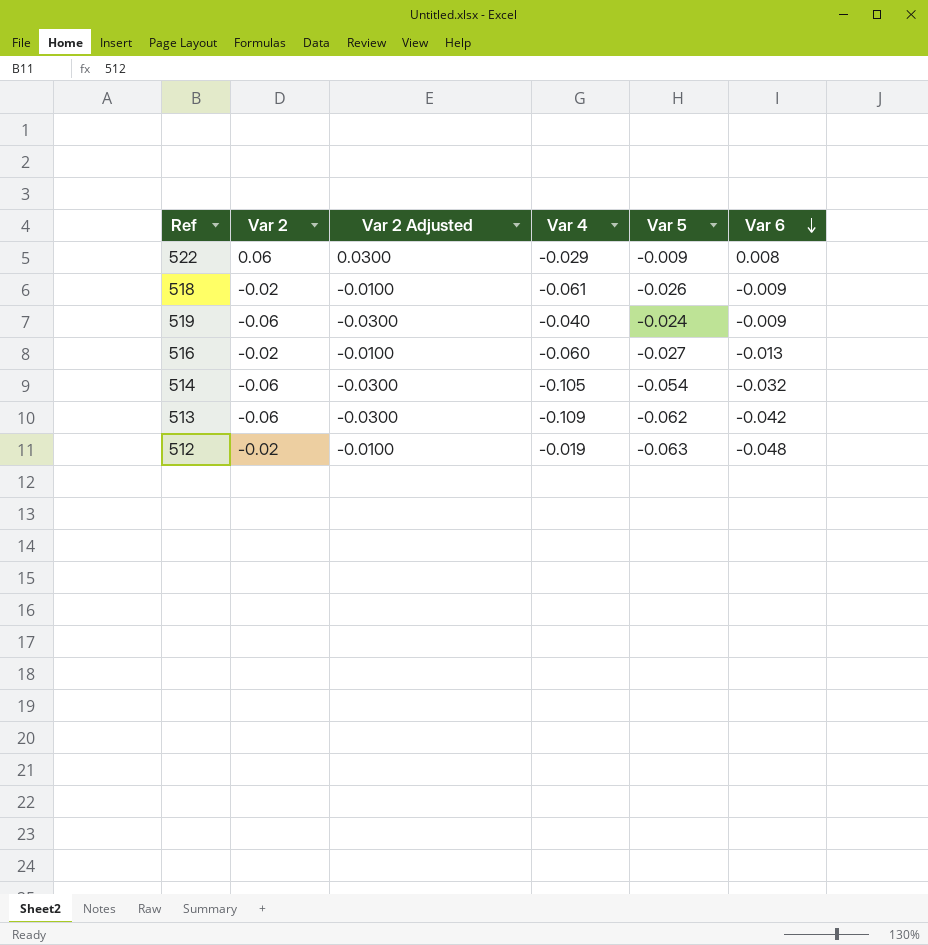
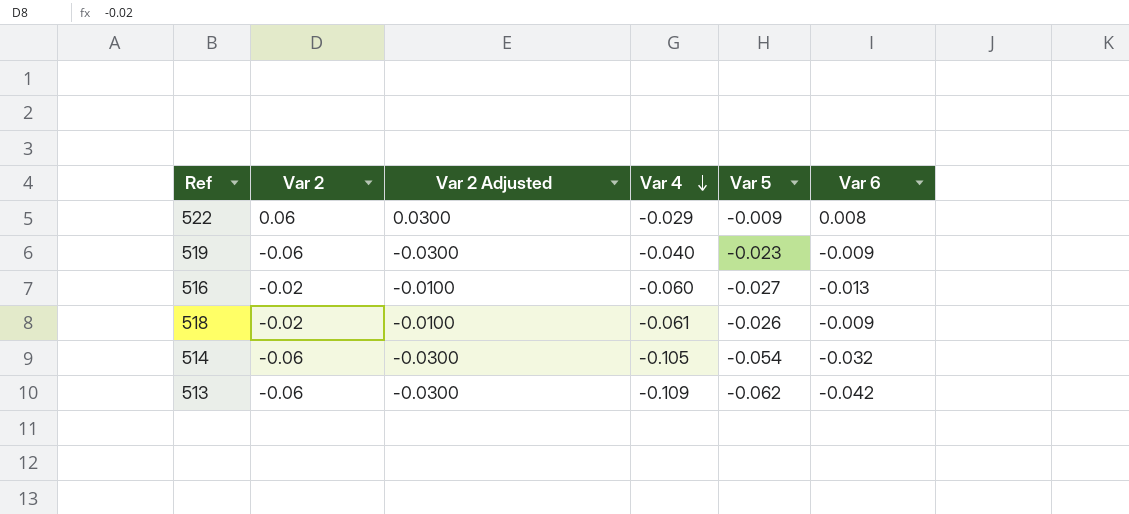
row order: Var 6 descending -> Var 4 descending
row 512: -0.02 | -0.0100 | -0.019 | -0.063 | -0.048 -> none
519 | Var 5: -0.024 -> -0.023

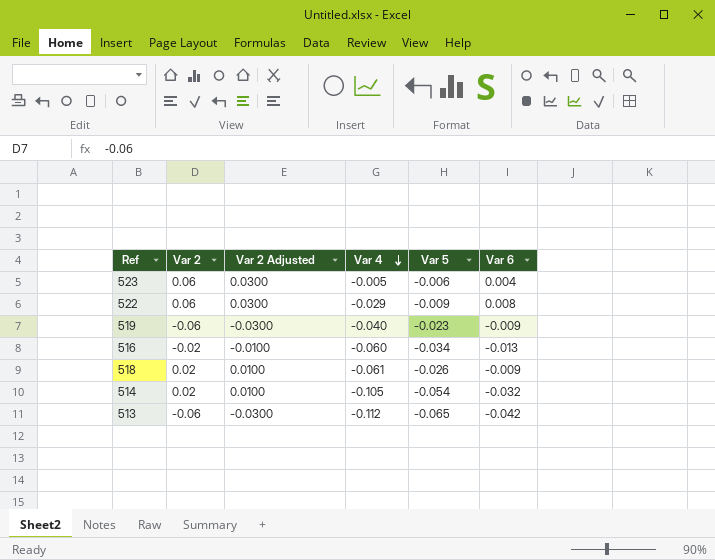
row 523: none -> 0.06 | 0.0300 | -0.005 | -0.006 | 0.004
516 | Var 5: -0.027 -> -0.034
518 | Var 2: -0.02 -> 0.02
518 | Var 2 Adjusted: -0.0100 -> 0.0100
514 | Var 2: -0.06 -> 0.02
514 | Var 2 Adjusted: -0.0300 -> 0.0100
513 | Var 4: -0.109 -> -0.112
513 | Var 5: -0.062 -> -0.065

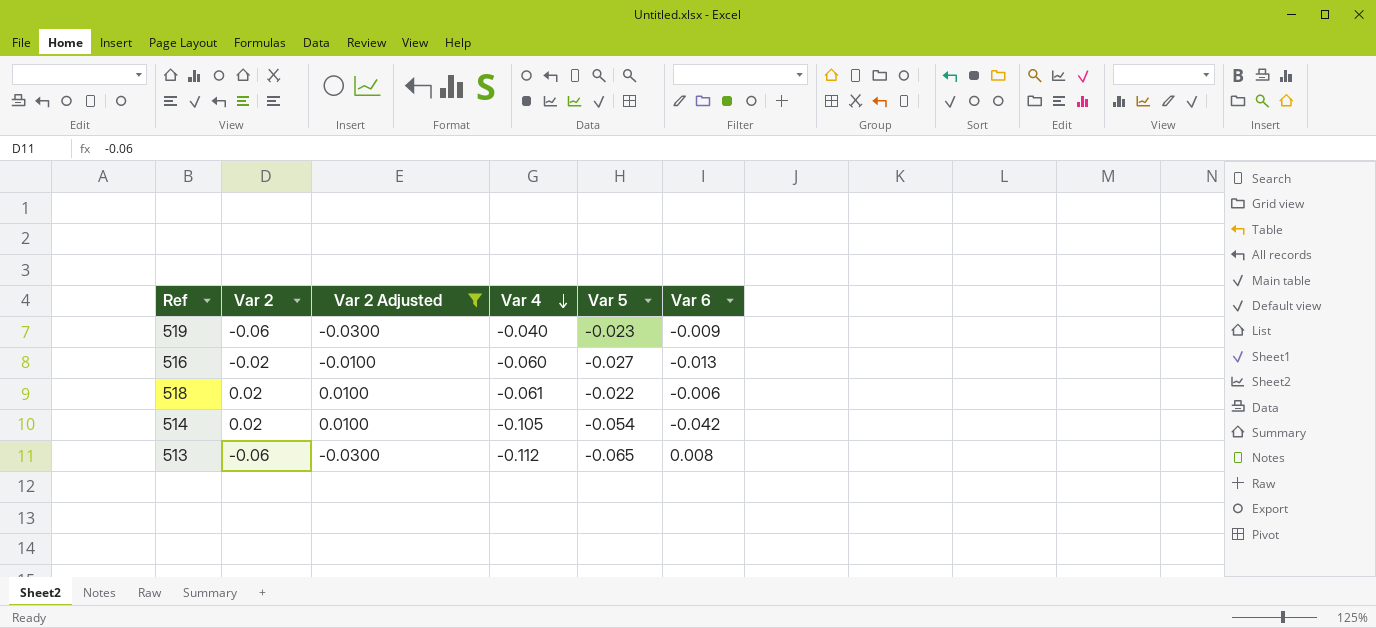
filter: none -> Var 2 Adjusted != 0.0300
516 | Var 5: -0.034 -> -0.027
518 | Var 5: -0.026 -> -0.022
518 | Var 6: -0.009 -> -0.006
514 | Var 6: -0.032 -> -0.042
513 | Var 6: -0.042 -> 0.008

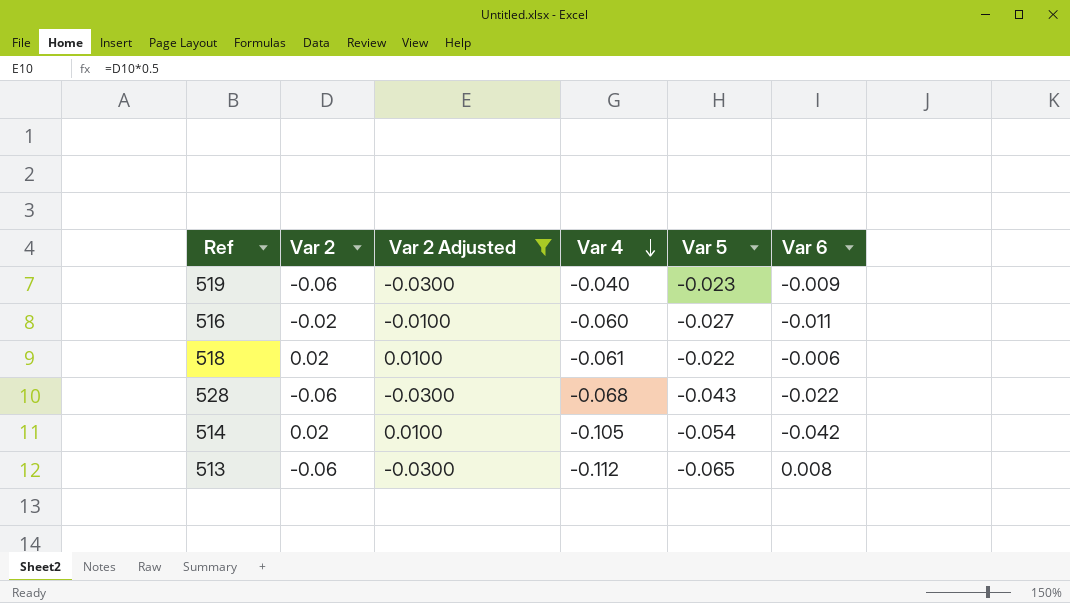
516 | Var 6: -0.013 -> -0.011
row 528: none -> -0.06 | -0.0300 | -0.068 | -0.043 | -0.022

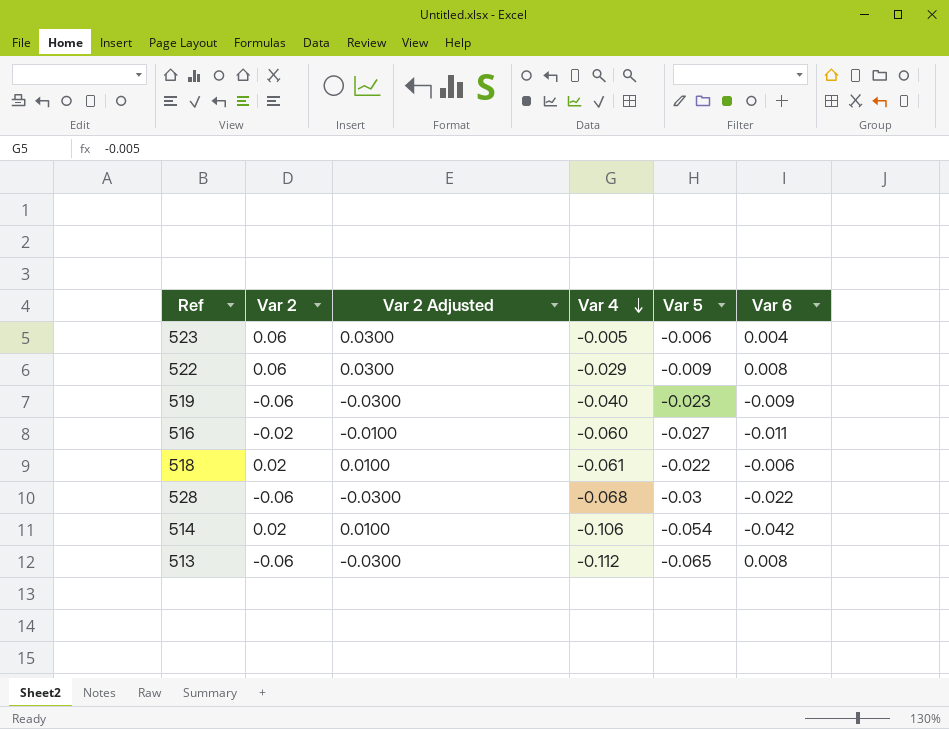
filter: Var 2 Adjusted != 0.0300 -> none
528 | Var 5: -0.043 -> -0.03
514 | Var 4: -0.105 -> -0.106

